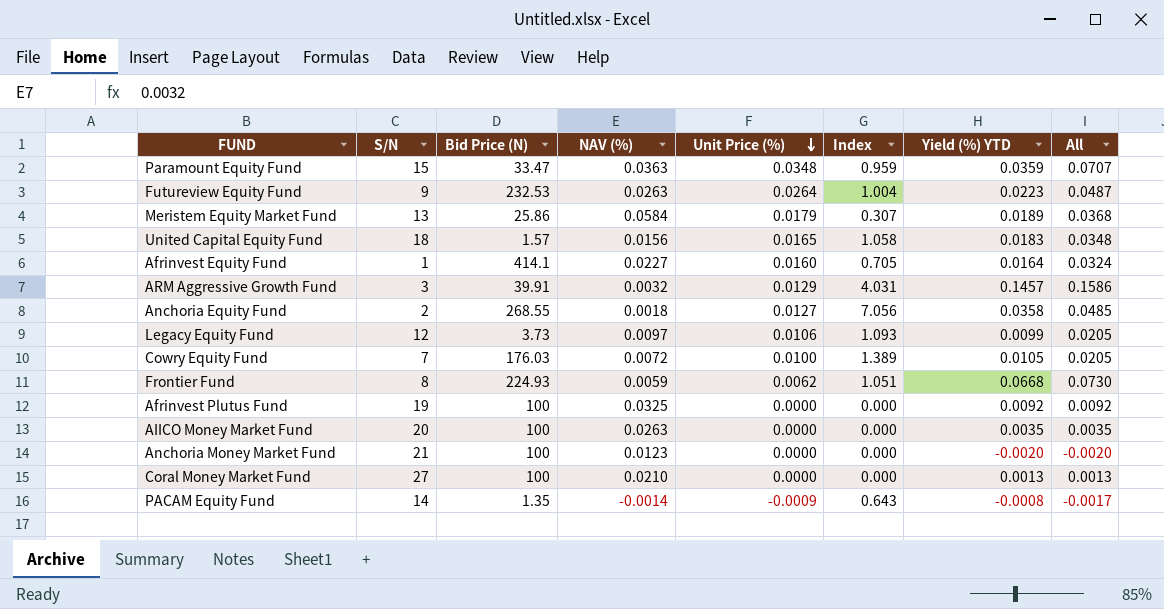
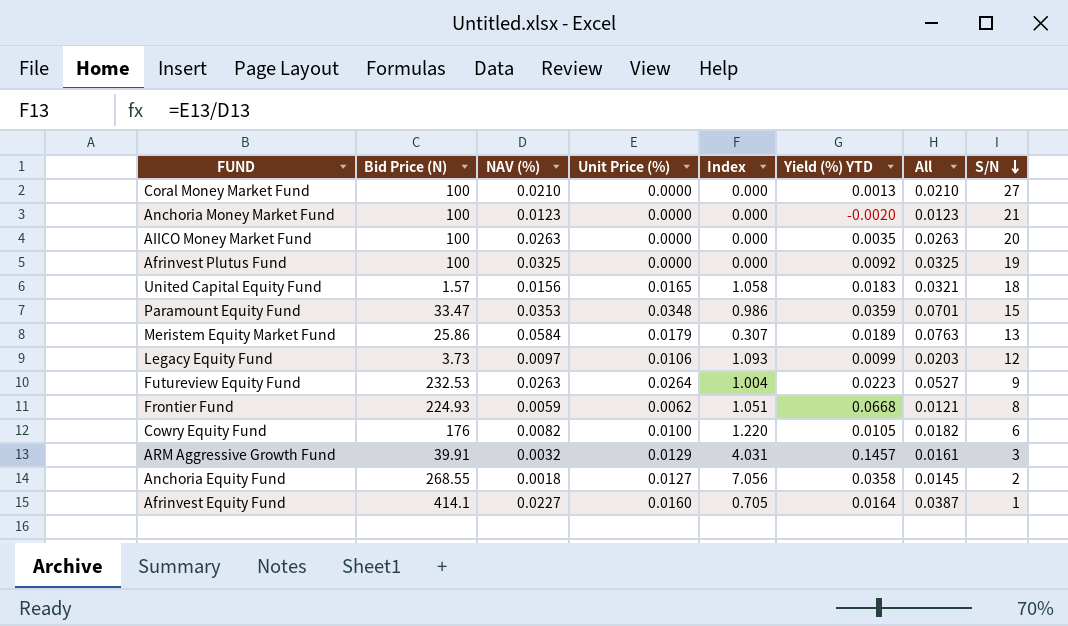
row order: Unit Price (%) descending -> S/N descending
column All | formula: [Unit Price (%)] + [Yield (%) YTD] -> [NAV (%)] + [Unit Price (%)]
column S/N | position: 2 -> 8
row PACAM Equity Fund: 14 | 1.35 | -0.0014 | -0.0009 | 0.643 | -0.0008 | -0.0017 -> none
Paramount Equity Fund | NAV (%): 0.0363 -> 0.0353
Paramount Equity Fund | Index: 0.959 -> 0.986
Cowry Equity Fund | Bid Price (N): 176.03 -> 176
Cowry Equity Fund | NAV (%): 0.0072 -> 0.0082
Cowry Equity Fund | Index: 1.389 -> 1.220
Cowry Equity Fund | S/N: 7 -> 6

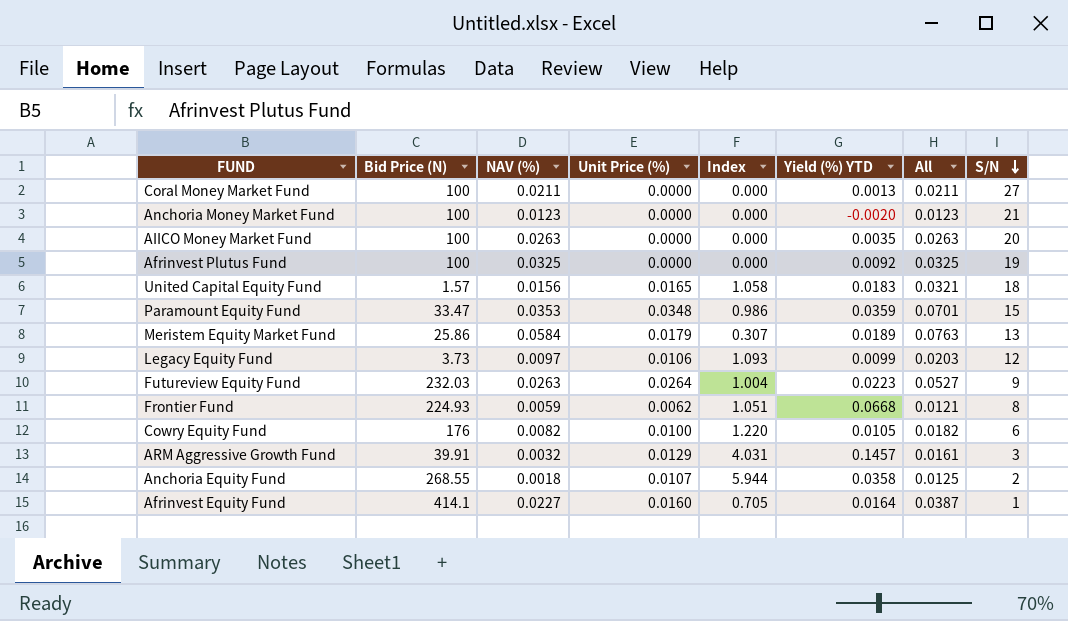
Coral Money Market Fund | NAV (%): 0.0210 -> 0.0211
Coral Money Market Fund | All: 0.0210 -> 0.0211
Futureview Equity Fund | Bid Price (N): 232.53 -> 232.03
Anchoria Equity Fund | Unit Price (%): 0.0127 -> 0.0107
Anchoria Equity Fund | Index: 7.056 -> 5.944
Anchoria Equity Fund | All: 0.0145 -> 0.0125

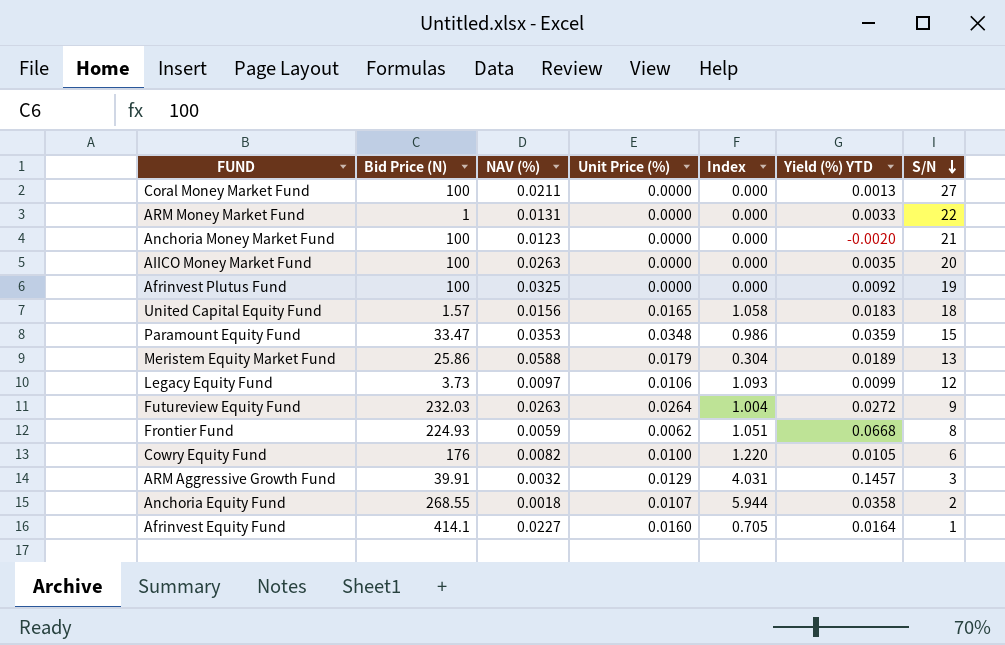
column All | formula: [NAV (%)] + [Unit Price (%)] -> none
row ARM Money Market Fund: none -> 1 | 0.0131 | 0.0000 | 0.000 | 0.0033 | 22
Meristem Equity Market Fund | NAV (%): 0.0584 -> 0.0588
Meristem Equity Market Fund | Index: 0.307 -> 0.304
Futureview Equity Fund | Yield (%) YTD: 0.0223 -> 0.0272

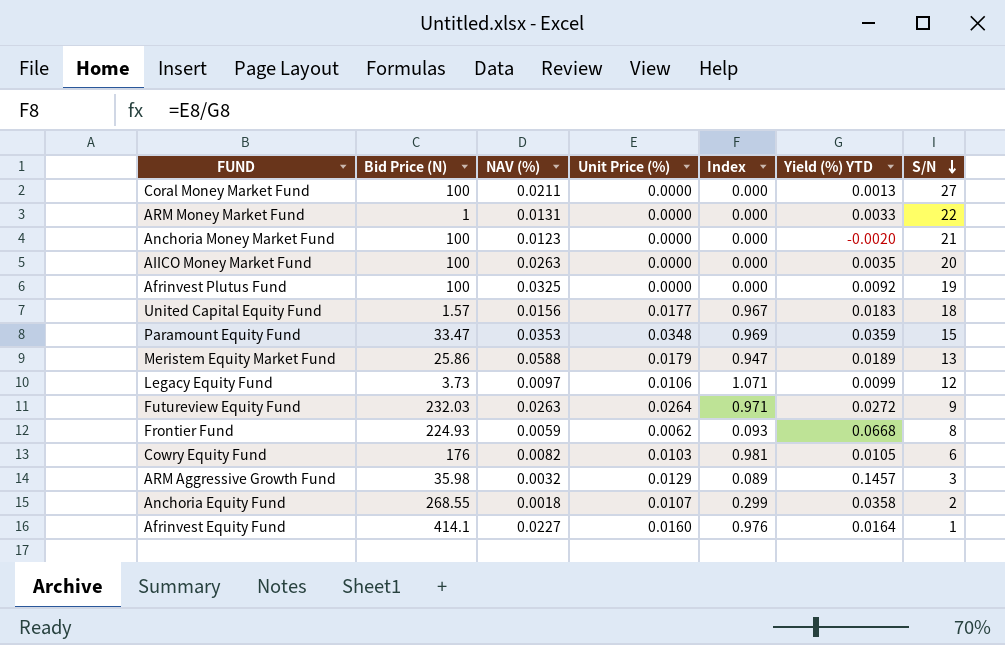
column Index | formula: [Unit Price (%)] / [NAV (%)] -> [Unit Price (%)] / [Yield (%) YTD]
United Capital Equity Fund | Unit Price (%): 0.0165 -> 0.0177
Cowry Equity Fund | Unit Price (%): 0.0100 -> 0.0103
ARM Aggressive Growth Fund | Bid Price (N): 39.91 -> 35.98

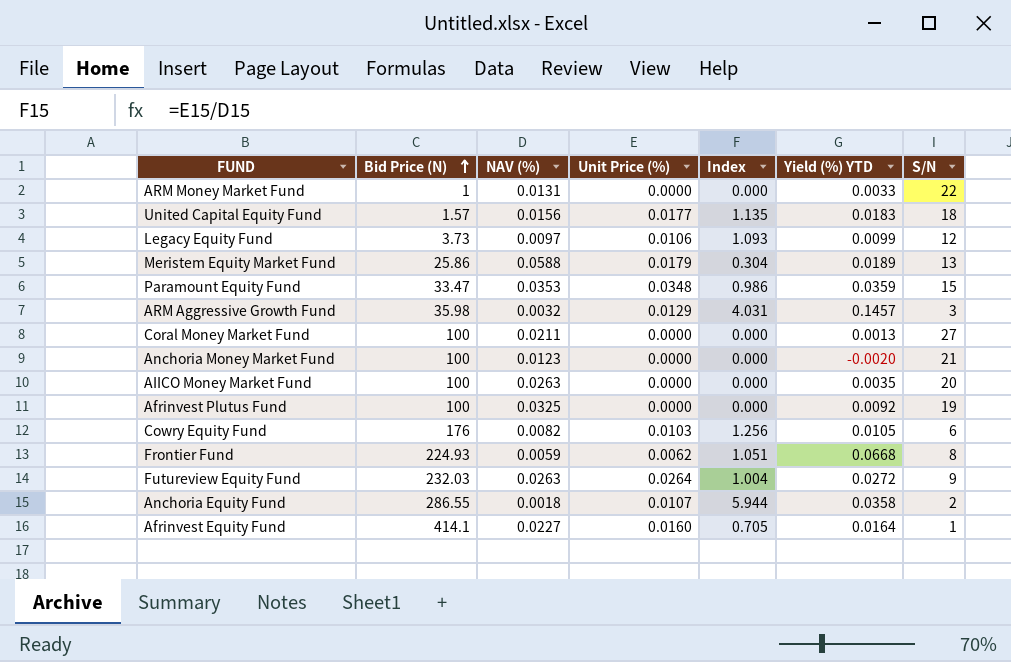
row order: S/N descending -> Bid Price (N) ascending
column Index | formula: [Unit Price (%)] / [Yield (%) YTD] -> [Unit Price (%)] / [NAV (%)]
Anchoria Equity Fund | Bid Price (N): 268.55 -> 286.55

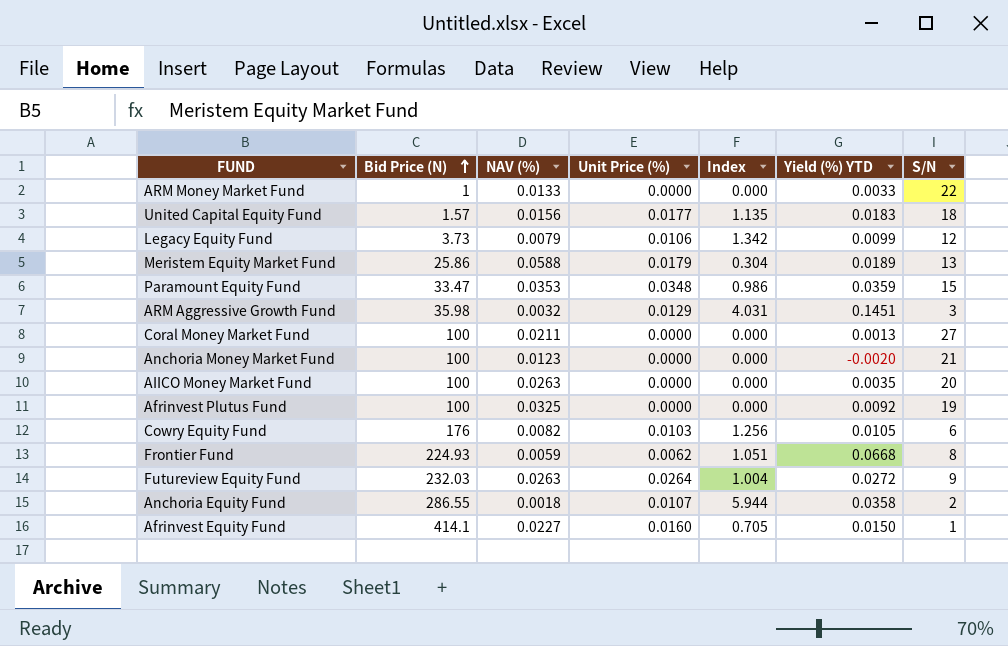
ARM Money Market Fund | NAV (%): 0.0131 -> 0.0133
Legacy Equity Fund | NAV (%): 0.0097 -> 0.0079
Legacy Equity Fund | Index: 1.093 -> 1.342
ARM Aggressive Growth Fund | Yield (%) YTD: 0.1457 -> 0.1451
Afrinvest Equity Fund | Yield (%) YTD: 0.0164 -> 0.0150

